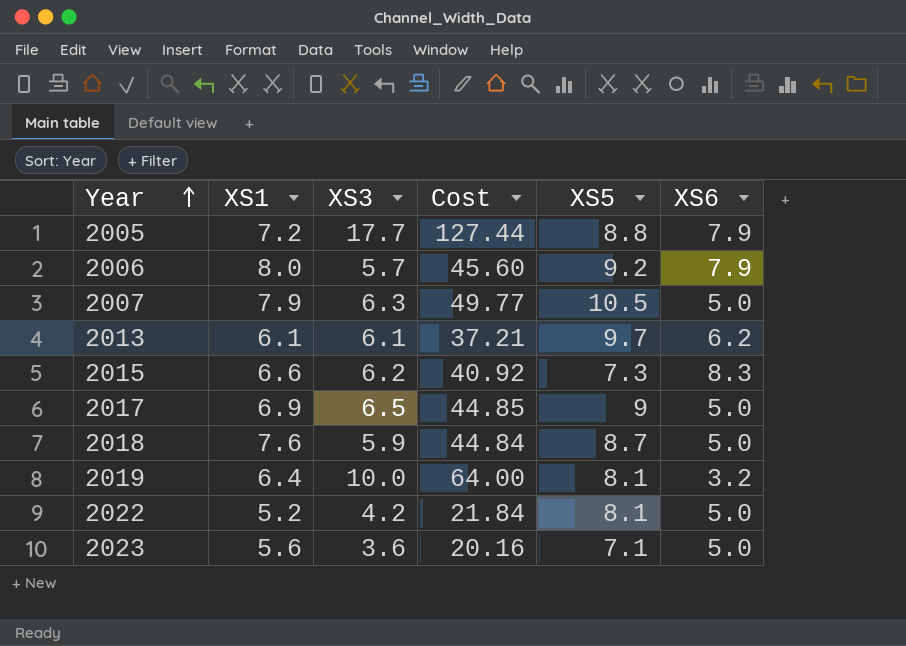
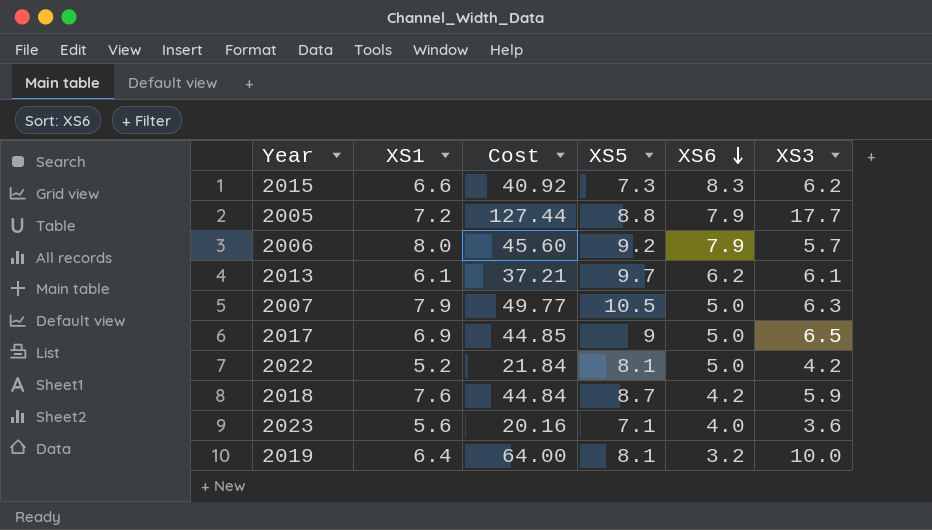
row order: Year ascending -> XS6 descending
column XS3 | position: 3 -> 6
2018 | XS6: 5.0 -> 4.2
2023 | XS6: 5.0 -> 4.0

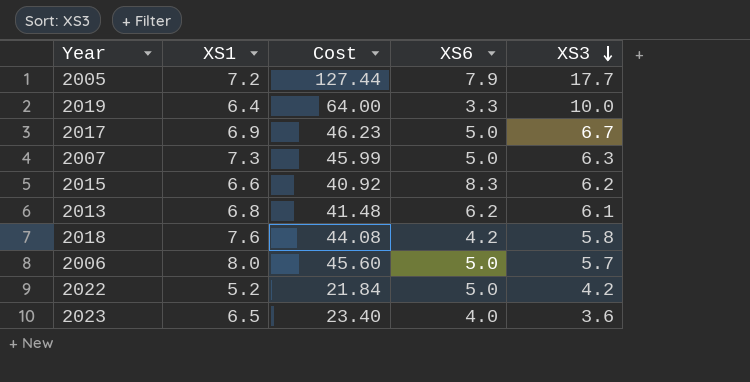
row order: XS6 descending -> XS3 descending
column XS5 | position: 4 -> none
2019 | XS6: 3.2 -> 3.3
2017 | Cost: 44.85 -> 46.23
2017 | XS3: 6.5 -> 6.7
2007 | XS1: 7.9 -> 7.3
2007 | Cost: 49.77 -> 45.99
2013 | XS1: 6.1 -> 6.8
2013 | Cost: 37.21 -> 41.48
2018 | Cost: 44.84 -> 44.08
2018 | XS3: 5.9 -> 5.8
2006 | XS6: 7.9 -> 5.0
2023 | XS1: 5.6 -> 6.5
2023 | Cost: 20.16 -> 23.40

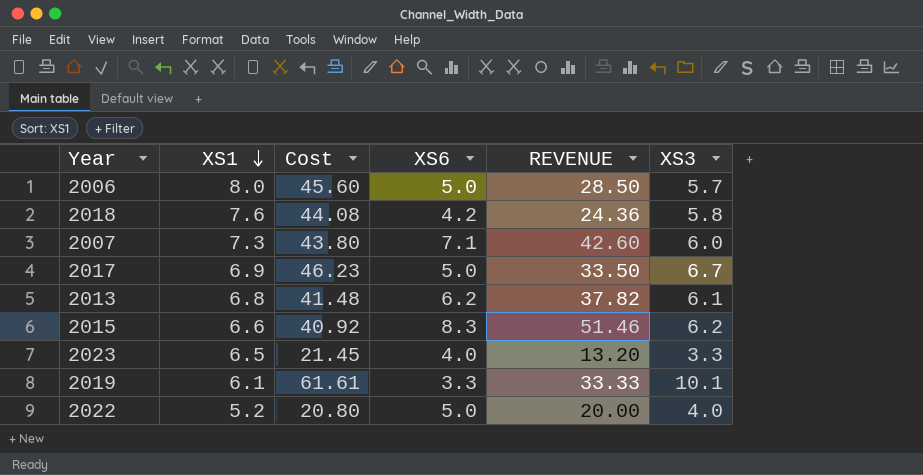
row order: XS3 descending -> XS1 descending
column REVENUE | formula: none -> [XS6] * [XS3]
row 2005: 7.2 | 127.44 | 7.9 | 17.7 -> none
2007 | Cost: 45.99 -> 43.80
2007 | XS6: 5.0 -> 7.1
2007 | XS3: 6.3 -> 6.0
2023 | Cost: 23.40 -> 21.45
2023 | XS3: 3.6 -> 3.3
2019 | XS1: 6.4 -> 6.1
2019 | Cost: 64.00 -> 61.61
2019 | XS3: 10.0 -> 10.1
2022 | Cost: 21.84 -> 20.80
2022 | XS3: 4.2 -> 4.0

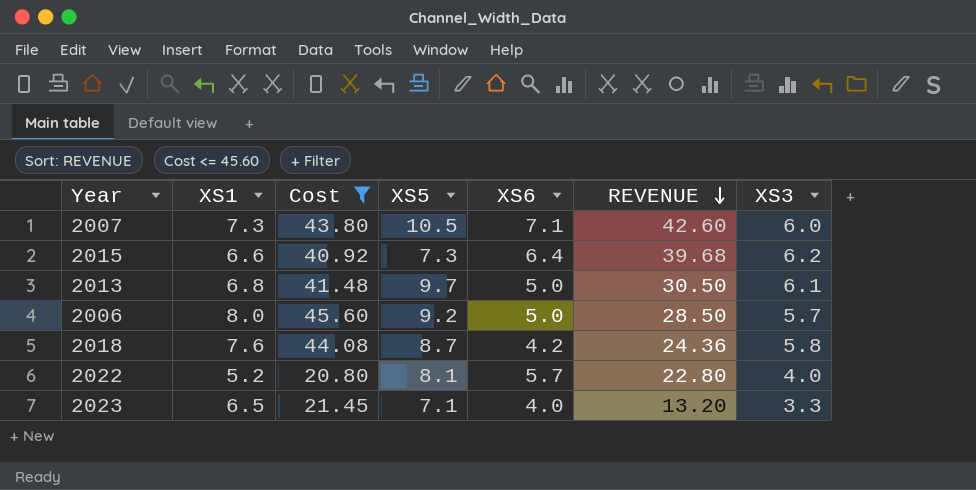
filter: none -> Cost <= 45.60
row order: XS1 descending -> REVENUE descending
column XS5 | position: none -> 4
2015 | XS6: 8.3 -> 6.4
2015 | REVENUE: 51.46 -> 39.68
2013 | XS6: 6.2 -> 5.0
2013 | REVENUE: 37.82 -> 30.50
2022 | XS6: 5.0 -> 5.7
2022 | REVENUE: 20.00 -> 22.80

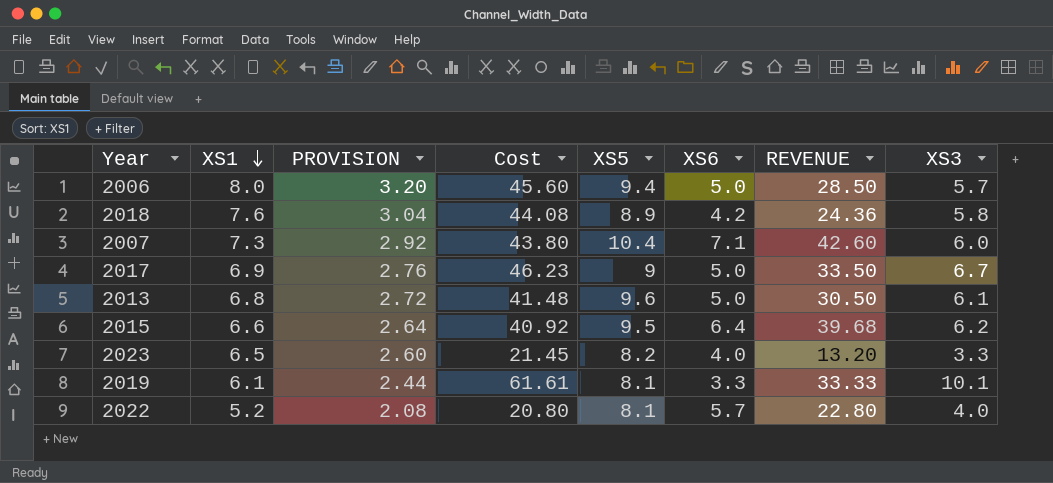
filter: Cost <= 45.60 -> none
row order: REVENUE descending -> XS1 descending
column PROVISION | formula: none -> [XS1] * 0.4
2006 | XS5: 9.2 -> 9.4
2018 | XS5: 8.7 -> 8.9
2007 | XS5: 10.5 -> 10.4
2013 | XS5: 9.7 -> 9.6
2015 | XS5: 7.3 -> 9.5
2023 | XS5: 7.1 -> 8.2

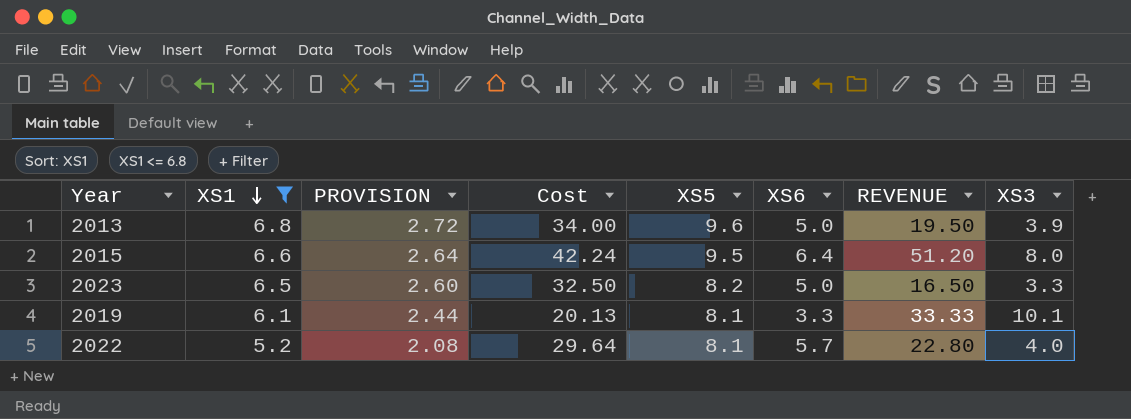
filter: none -> XS1 <= 6.8
column Cost | formula: [XS1] * [XS3] -> [XS1] * [XS6]
2013 | REVENUE: 30.50 -> 19.50
2013 | XS3: 6.1 -> 3.9
2015 | REVENUE: 39.68 -> 51.20
2015 | XS3: 6.2 -> 8.0
2023 | XS6: 4.0 -> 5.0
2023 | REVENUE: 13.20 -> 16.50

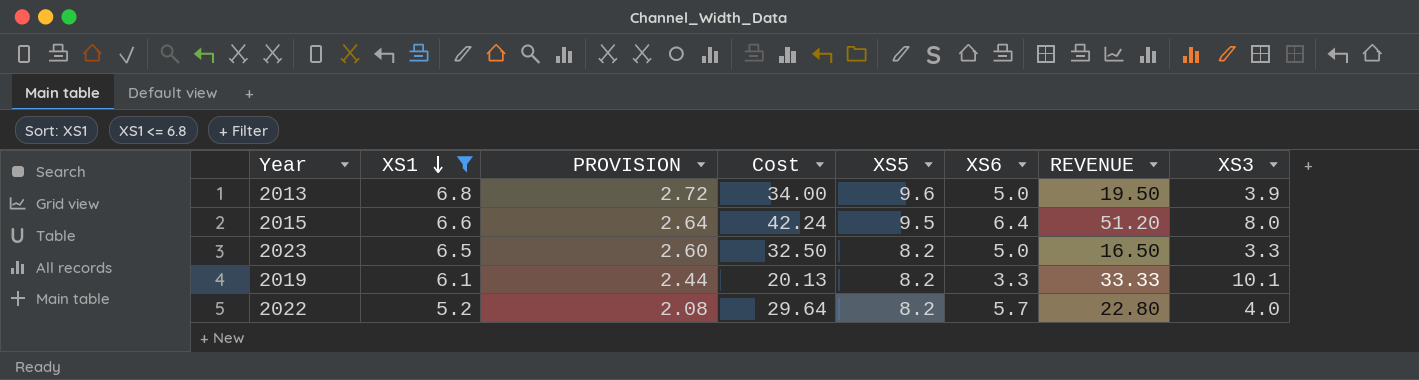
2019 | XS5: 8.1 -> 8.2
2022 | XS5: 8.1 -> 8.2

